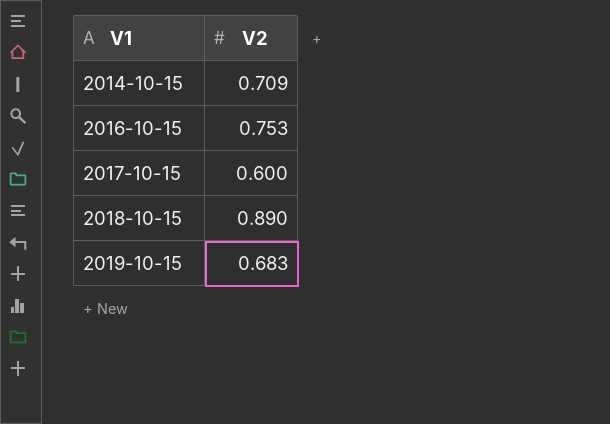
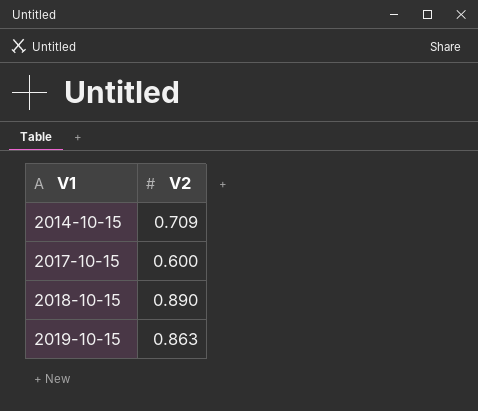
row 2016-10-15: 0.753 -> none
2019-10-15 | V2: 0.683 -> 0.863

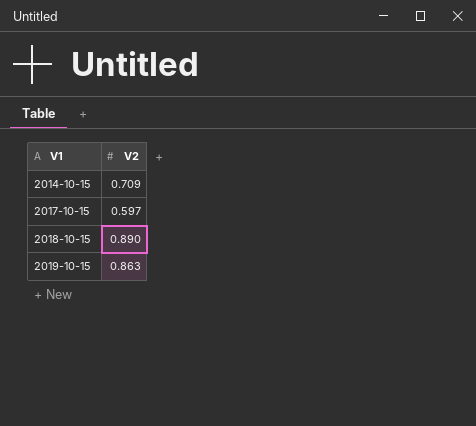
2017-10-15 | V2: 0.600 -> 0.597

